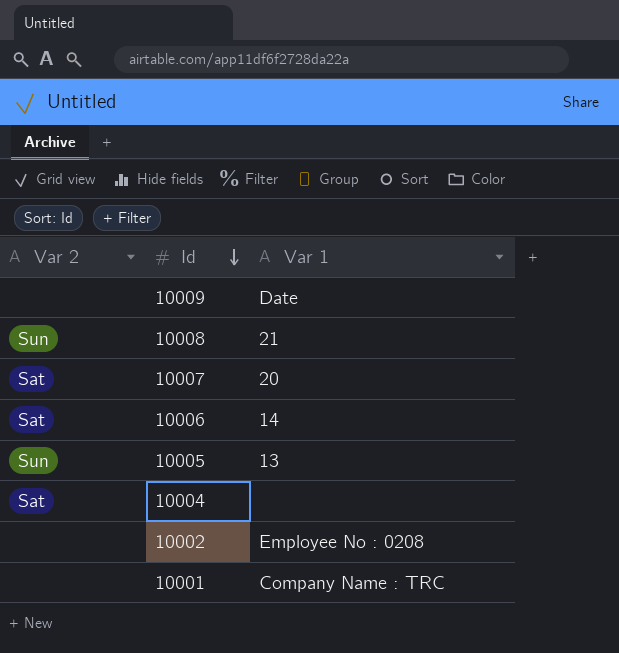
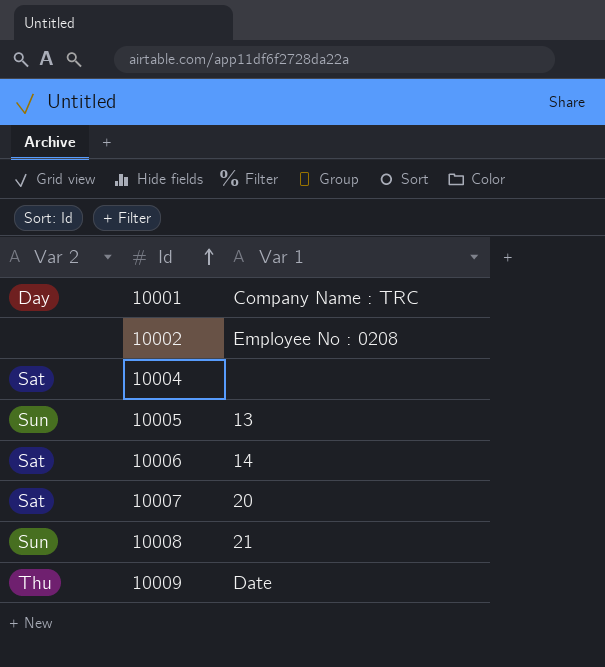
row order: Id descending -> Id ascending
10001 | Var 2: none -> Day
10009 | Var 2: none -> Thu

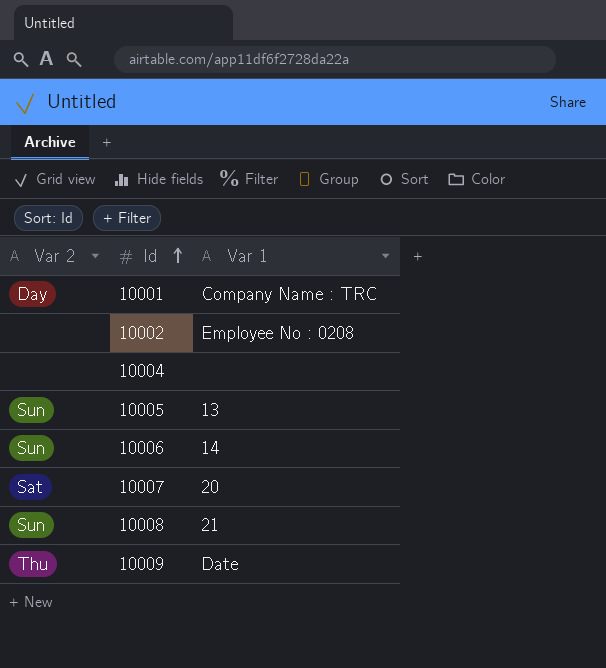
10004 | Var 2: Sat -> none
10006 | Var 2: Sat -> Sun

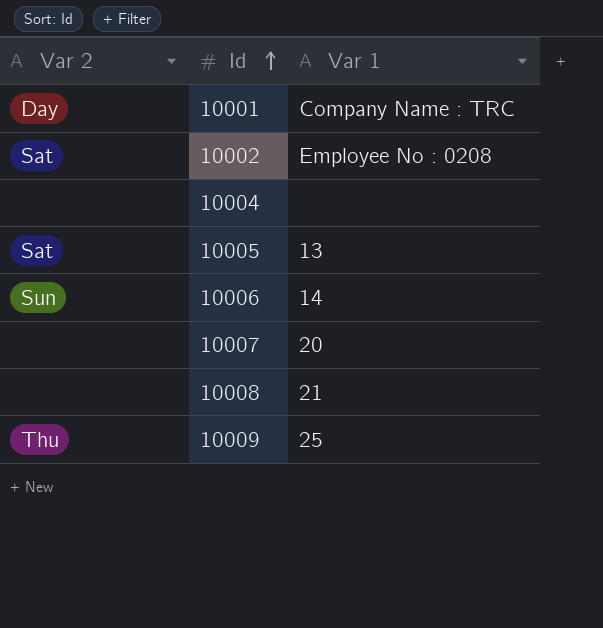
10002 | Var 2: none -> Sat
10005 | Var 2: Sun -> Sat
10007 | Var 2: Sat -> none
10008 | Var 2: Sun -> none
10009 | Var 1: Date -> 25

